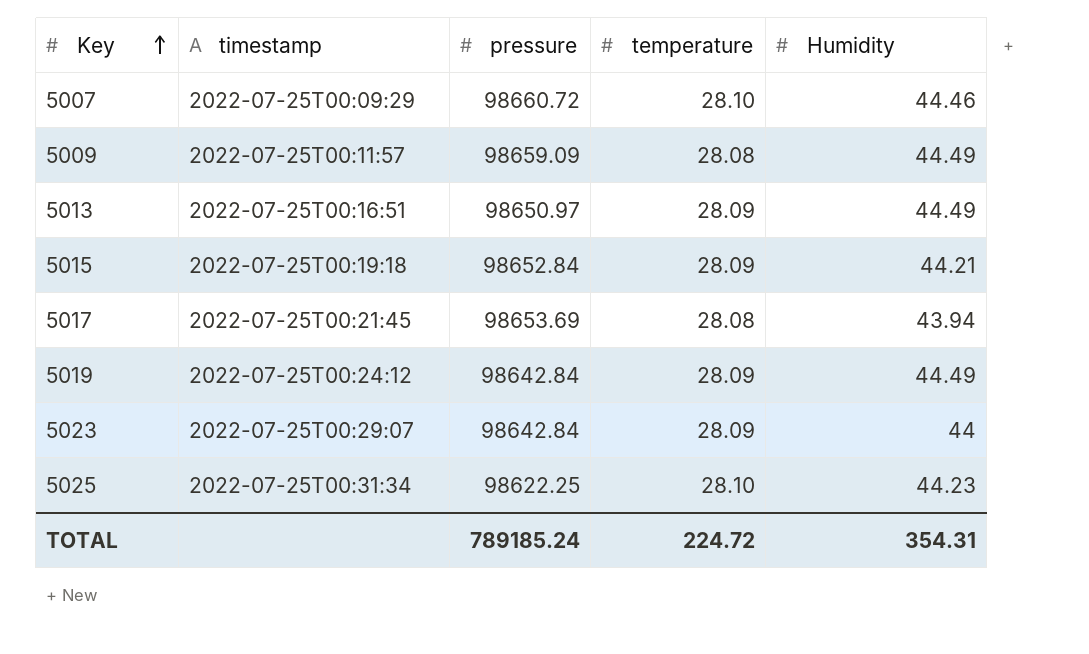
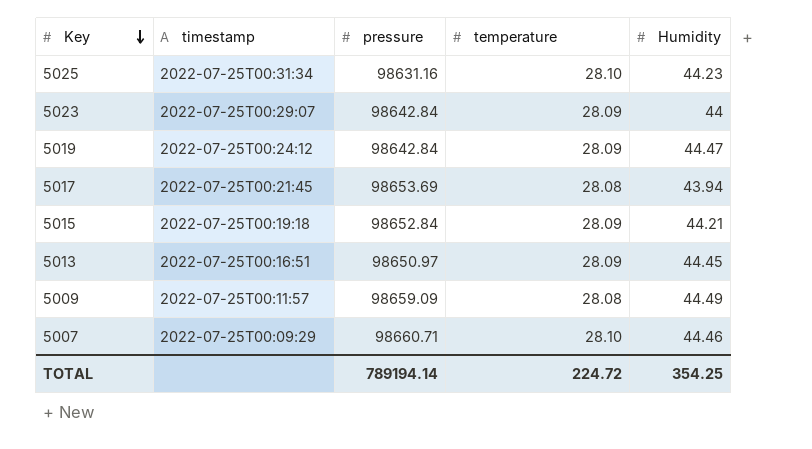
row order: Key ascending -> Key descending
5025 | pressure: 98622.25 -> 98631.16
5019 | Humidity: 44.49 -> 44.47
5013 | Humidity: 44.49 -> 44.45
5007 | pressure: 98660.72 -> 98660.71
TOTAL | pressure: 789185.24 -> 789194.14
TOTAL | Humidity: 354.31 -> 354.25

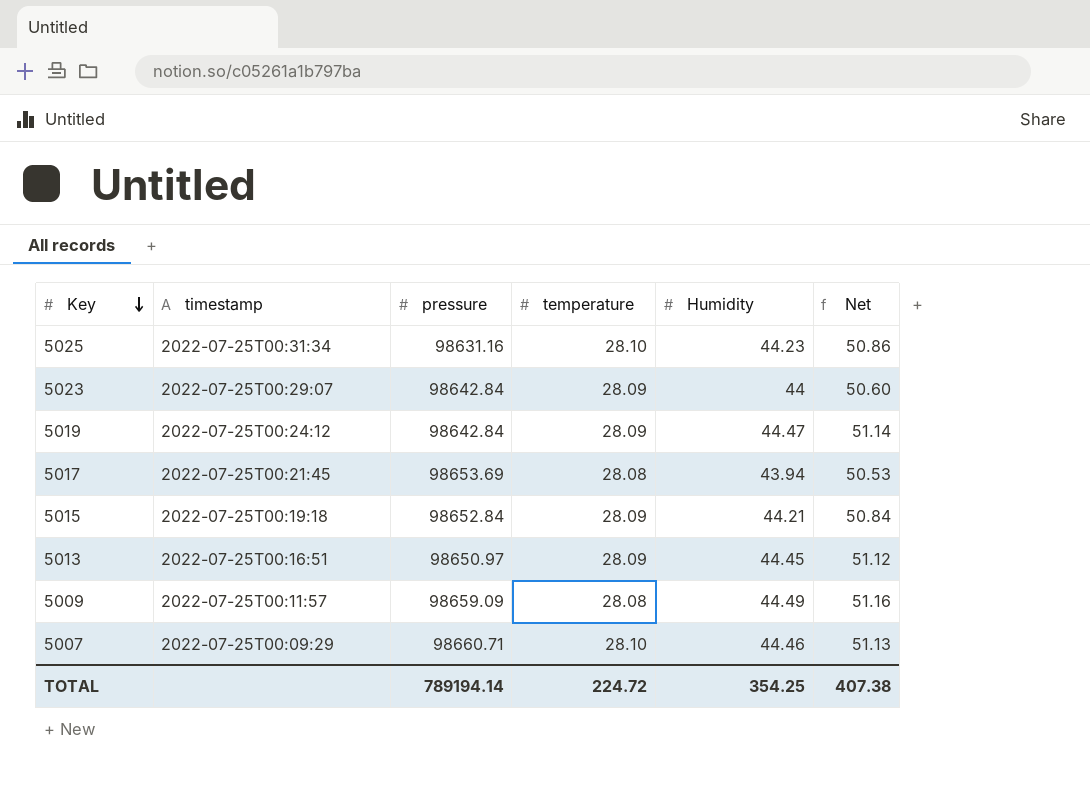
column Net | formula: none -> [Humidity] * 1.15

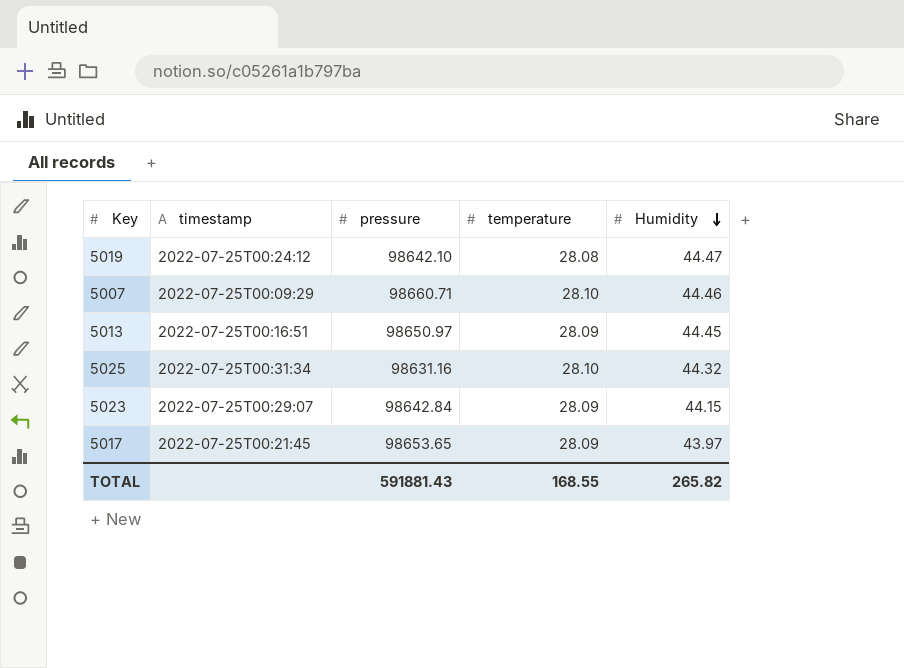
row order: Key descending -> Humidity descending
column Net | formula: [Humidity] * 1.15 -> none
row 5015: 2022-07-25T00:19:18 | 98652.84 | 28.09 | 44.21 | 50.84 -> none
row 5009: 2022-07-25T00:11:57 | 98659.09 | 28.08 | 44.49 | 51.16 -> none
5019 | pressure: 98642.84 -> 98642.10
5019 | temperature: 28.09 -> 28.08
5025 | Humidity: 44.23 -> 44.32
5023 | Humidity: 44 -> 44.15
5017 | pressure: 98653.69 -> 98653.65
5017 | temperature: 28.08 -> 28.09
5017 | Humidity: 43.94 -> 43.97
TOTAL | pressure: 789194.14 -> 591881.43
TOTAL | temperature: 224.72 -> 168.55
TOTAL | Humidity: 354.25 -> 265.82

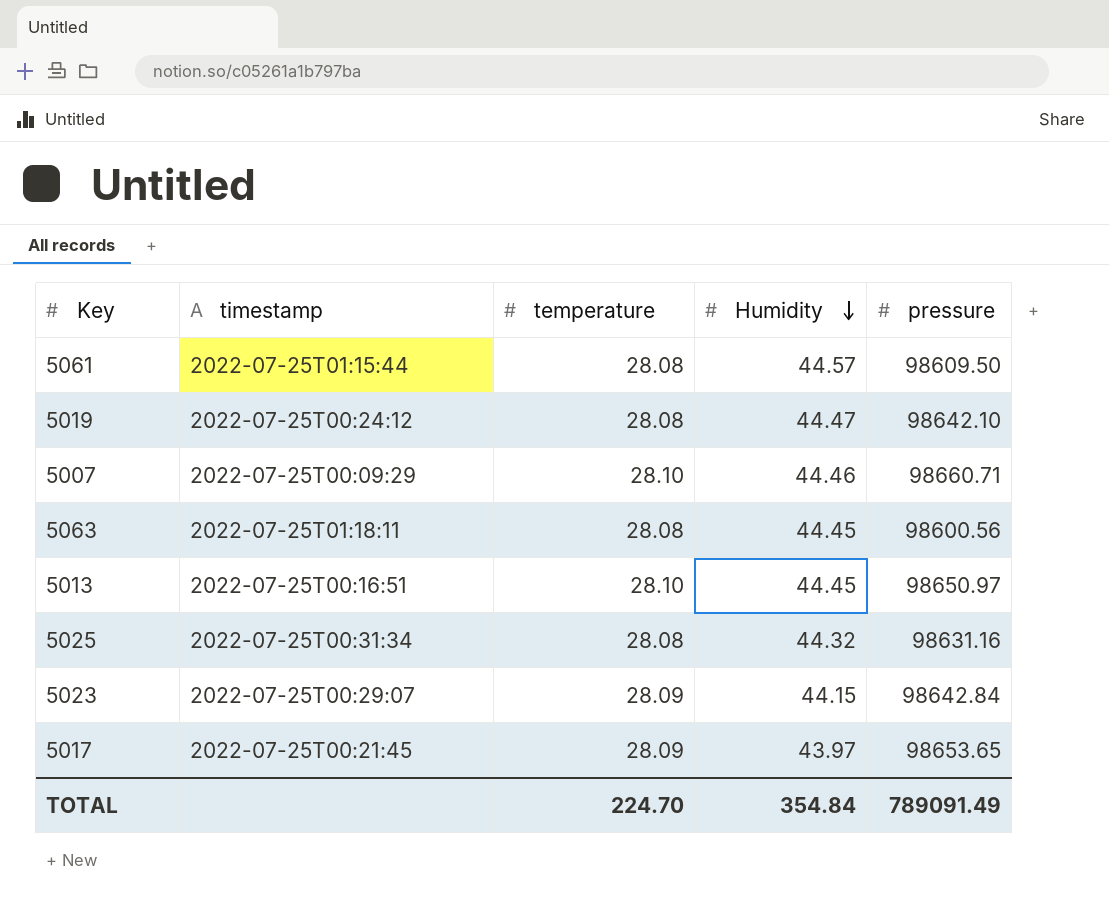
column pressure | position: 3 -> 5
row 5061: none -> 2022-07-25T01:15:44 | 28.08 | 44.57 | 98609.50
row 5063: none -> 2022-07-25T01:18:11 | 28.08 | 44.45 | 98600.56
5013 | temperature: 28.09 -> 28.10
5025 | temperature: 28.10 -> 28.08
TOTAL | temperature: 168.55 -> 224.70
TOTAL | Humidity: 265.82 -> 354.84
TOTAL | pressure: 591881.43 -> 789091.49

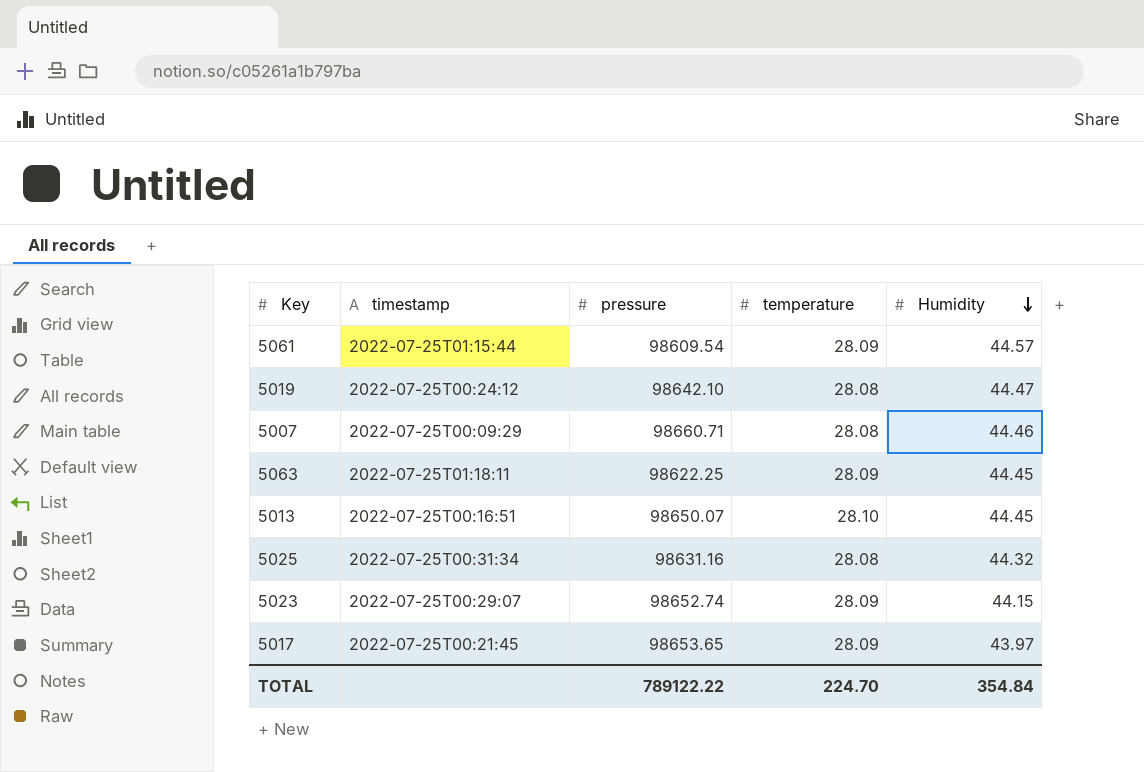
column pressure | position: 5 -> 3
5061 | pressure: 98609.50 -> 98609.54
5061 | temperature: 28.08 -> 28.09
5007 | temperature: 28.10 -> 28.08
5063 | pressure: 98600.56 -> 98622.25
5063 | temperature: 28.08 -> 28.09
5013 | pressure: 98650.97 -> 98650.07
5023 | pressure: 98642.84 -> 98652.74
TOTAL | pressure: 789091.49 -> 789122.22

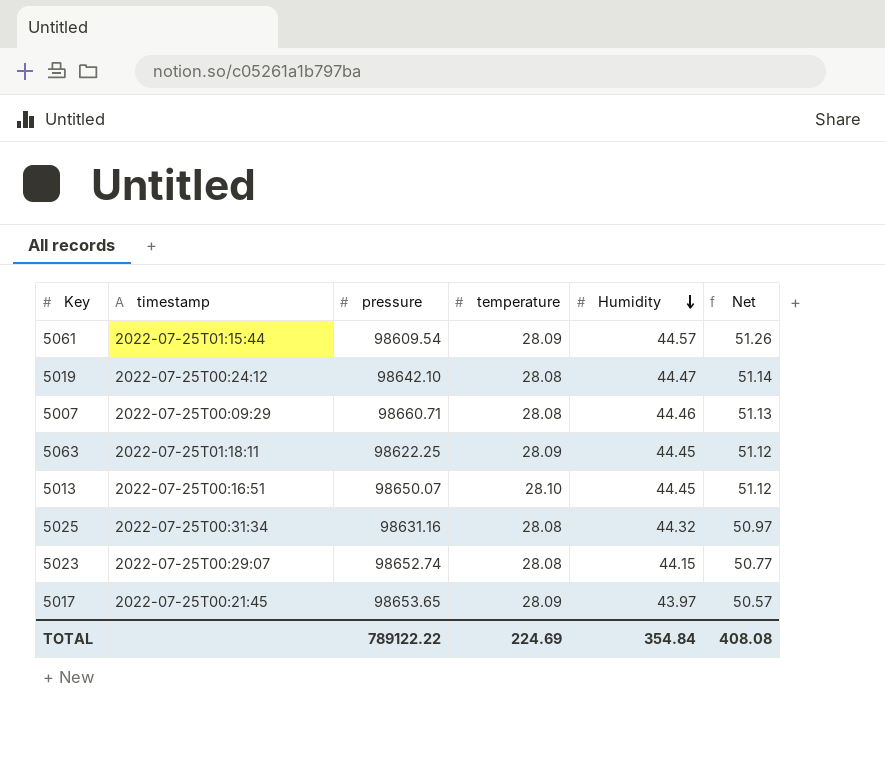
column Net | formula: none -> [Humidity] * 1.15
5023 | temperature: 28.09 -> 28.08
TOTAL | temperature: 224.70 -> 224.69

